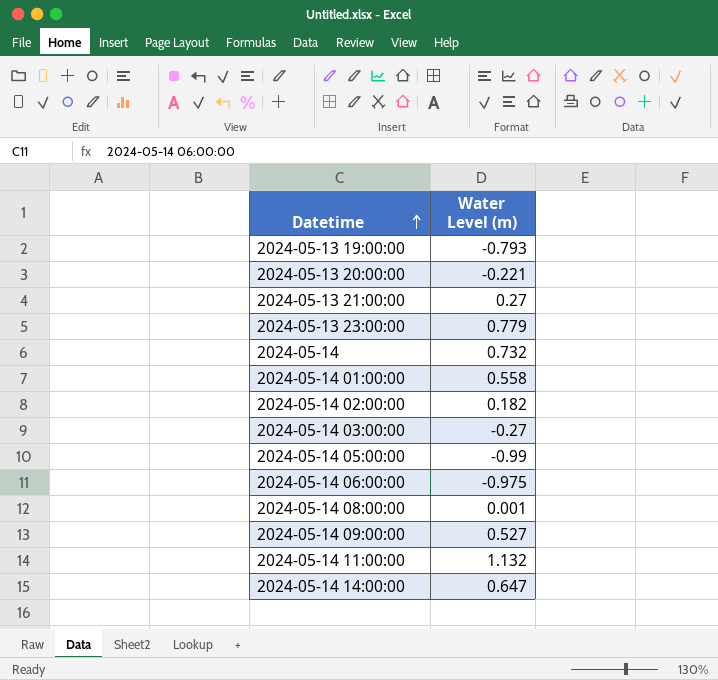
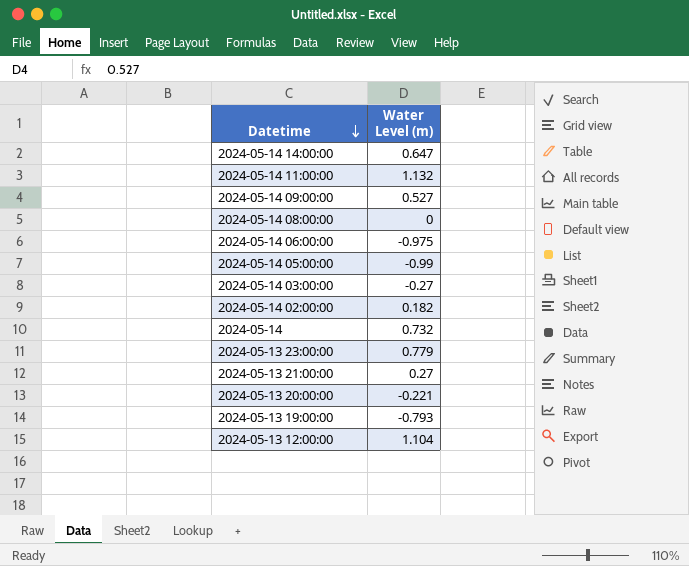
row order: Datetime ascending -> Datetime descending
row 2024-05-14 01:00:00: 0.558 -> none
2024-05-14 08:00:00 | Water Level (m): 0.001 -> 0
row 2024-05-13 12:00:00: none -> 1.104

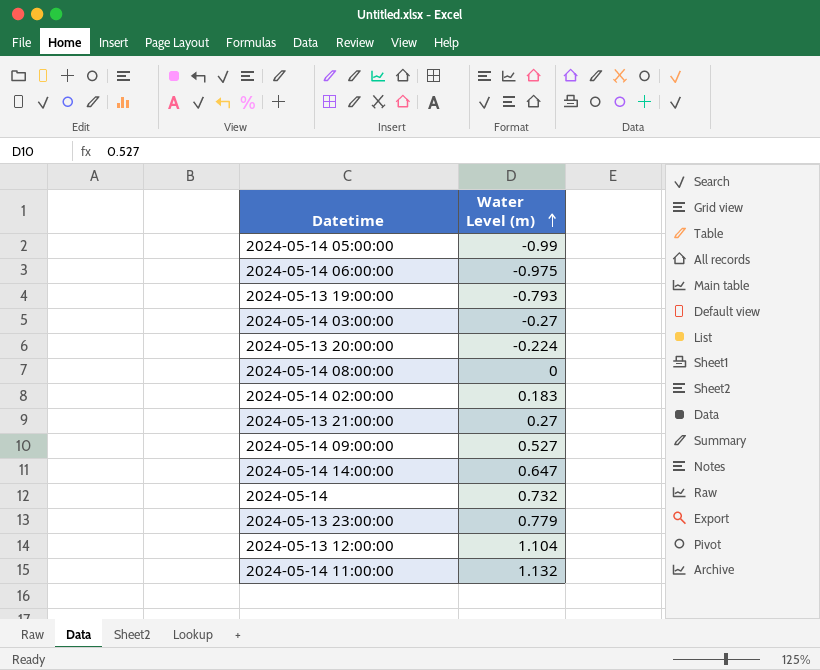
row order: Datetime descending -> Water Level (m) ascending
2024-05-13 20:00:00 | Water Level (m): -0.221 -> -0.224
2024-05-14 02:00:00 | Water Level (m): 0.182 -> 0.183

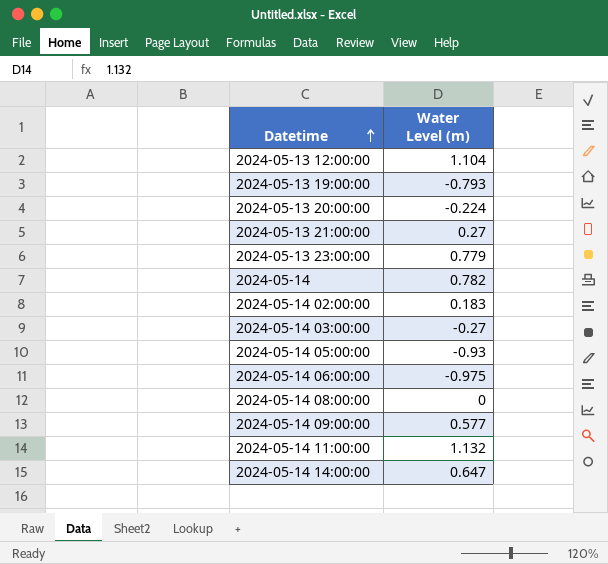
row order: Water Level (m) ascending -> Datetime ascending
2024-05-14 | Water Level (m): 0.732 -> 0.782
2024-05-14 05:00:00 | Water Level (m): -0.99 -> -0.93
2024-05-14 09:00:00 | Water Level (m): 0.527 -> 0.577

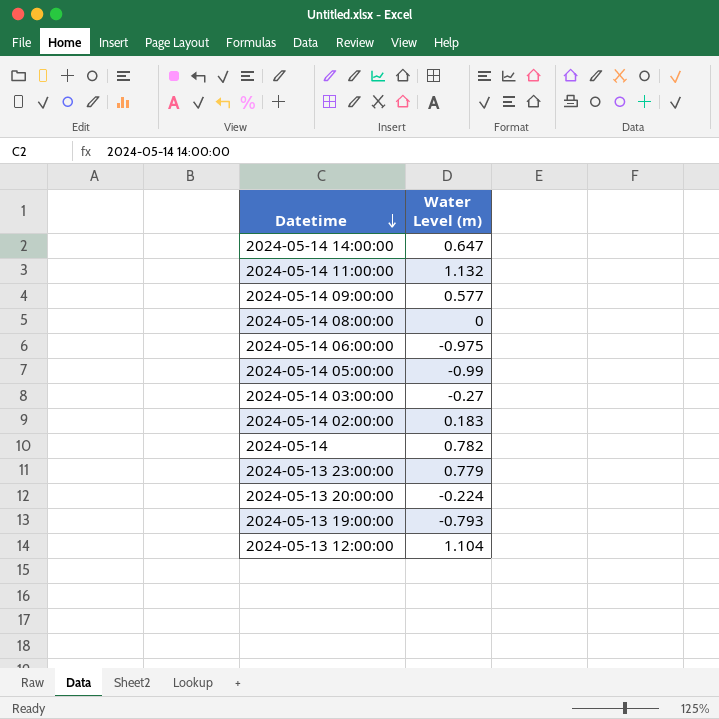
row order: Datetime ascending -> Datetime descending
row 2024-05-13 21:00:00: 0.27 -> none
2024-05-14 05:00:00 | Water Level (m): -0.93 -> -0.99

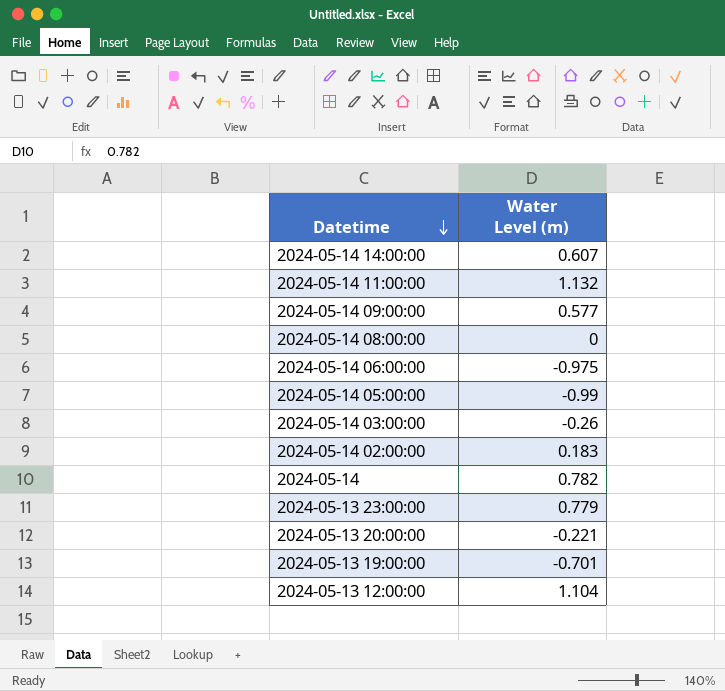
2024-05-14 14:00:00 | Water Level (m): 0.647 -> 0.607
2024-05-14 03:00:00 | Water Level (m): -0.27 -> -0.26
2024-05-13 20:00:00 | Water Level (m): -0.224 -> -0.221
2024-05-13 19:00:00 | Water Level (m): -0.793 -> -0.701

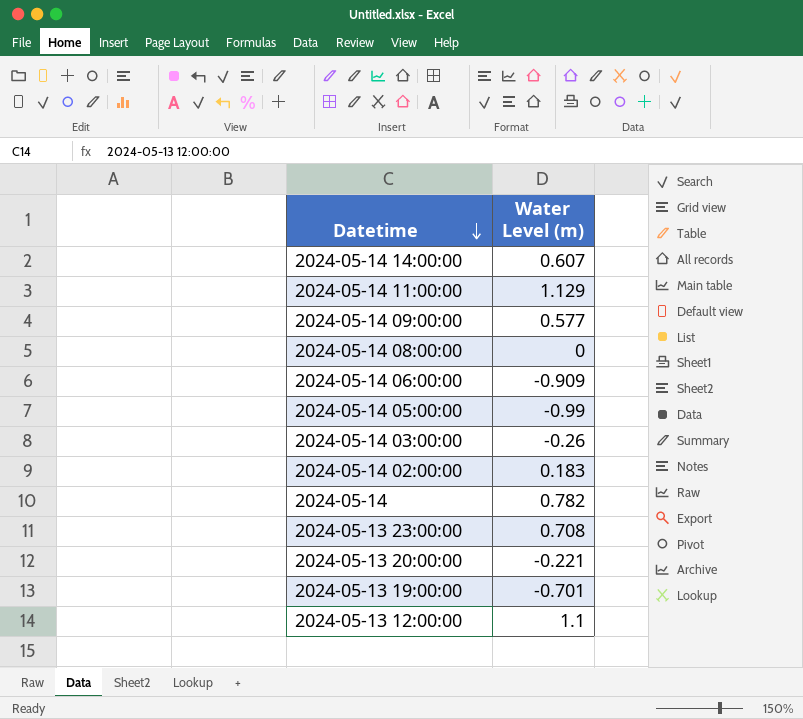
2024-05-14 11:00:00 | Water Level (m): 1.132 -> 1.129
2024-05-14 06:00:00 | Water Level (m): -0.975 -> -0.909
2024-05-13 23:00:00 | Water Level (m): 0.779 -> 0.708
2024-05-13 12:00:00 | Water Level (m): 1.104 -> 1.1

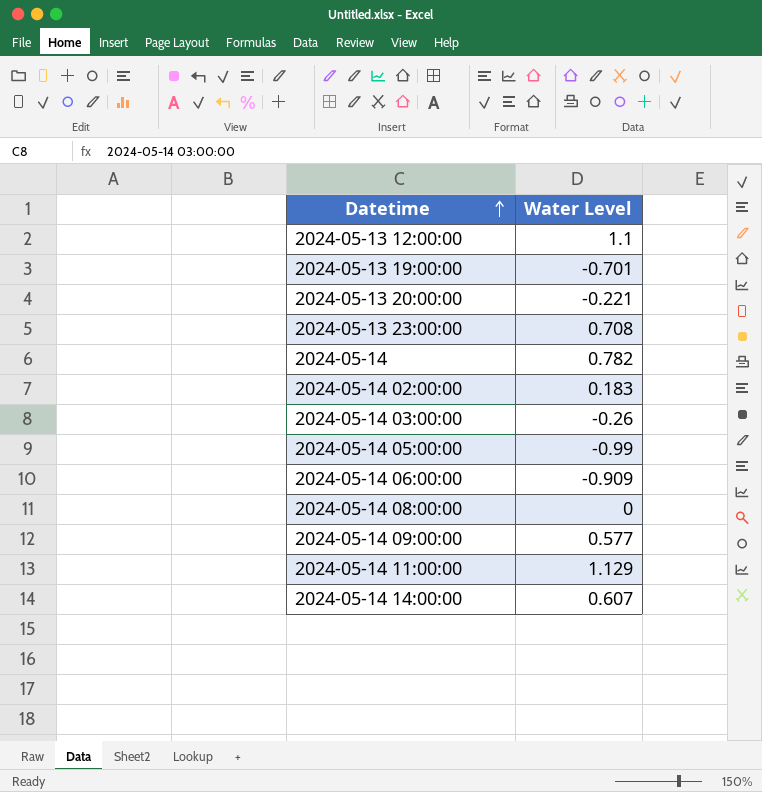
row order: Datetime descending -> Datetime ascending
column name: Water Level (m) -> Water Level

